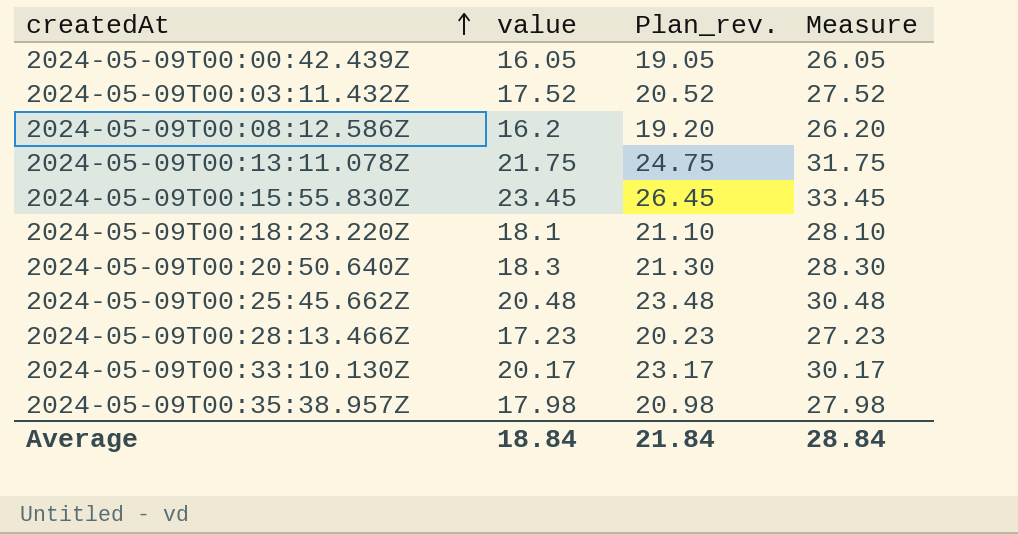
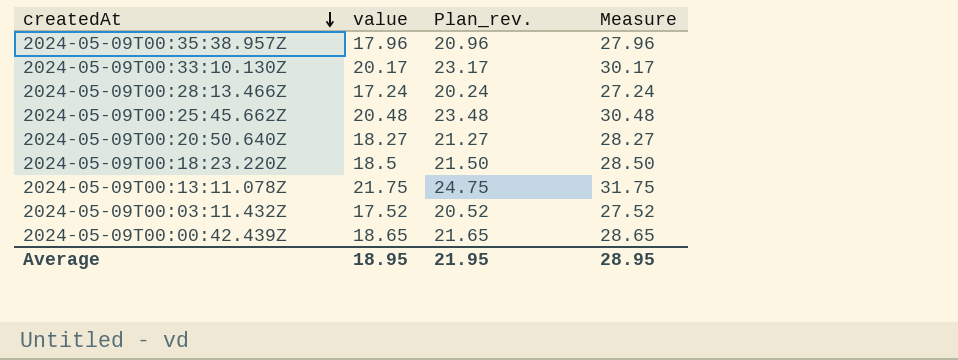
row order: createdAt ascending -> createdAt descending
row 2024-05-09T00:08:12.586Z: 16.2 | 19.20 | 26.20 -> none
row 2024-05-09T00:15:55.830Z: 23.45 | 26.45 | 33.45 -> none
2024-05-09T00:35:38.957Z | value: 17.98 -> 17.96
2024-05-09T00:35:38.957Z | Plan_rev.: 20.98 -> 20.96
2024-05-09T00:35:38.957Z | Measure: 27.98 -> 27.96
2024-05-09T00:28:13.466Z | value: 17.23 -> 17.24
2024-05-09T00:28:13.466Z | Plan_rev.: 20.23 -> 20.24
2024-05-09T00:28:13.466Z | Measure: 27.23 -> 27.24
2024-05-09T00:20:50.640Z | value: 18.3 -> 18.27
2024-05-09T00:20:50.640Z | Plan_rev.: 21.30 -> 21.27
2024-05-09T00:20:50.640Z | Measure: 28.30 -> 28.27
2024-05-09T00:18:23.220Z | value: 18.1 -> 18.5
2024-05-09T00:18:23.220Z | Plan_rev.: 21.10 -> 21.50
2024-05-09T00:18:23.220Z | Measure: 28.10 -> 28.50
2024-05-09T00:00:42.439Z | value: 16.05 -> 18.65
2024-05-09T00:00:42.439Z | Plan_rev.: 19.05 -> 21.65
2024-05-09T00:00:42.439Z | Measure: 26.05 -> 28.65
Average | value: 18.84 -> 18.95
Average | Plan_rev.: 21.84 -> 21.95
Average | Measure: 28.84 -> 28.95

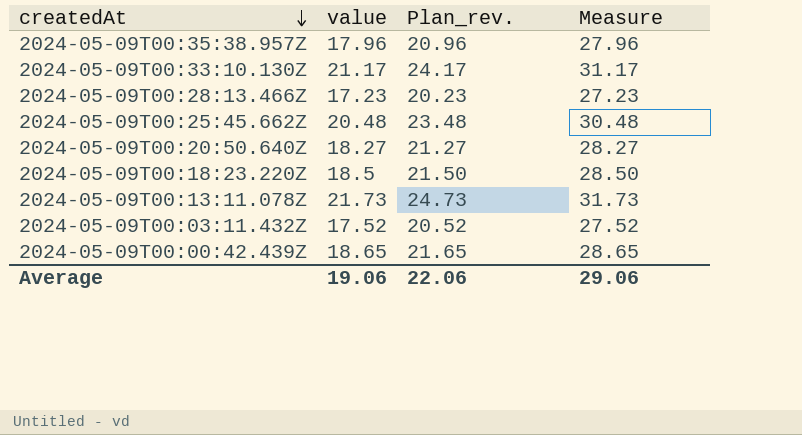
2024-05-09T00:33:10.130Z | value: 20.17 -> 21.17
2024-05-09T00:33:10.130Z | Plan_rev.: 23.17 -> 24.17
2024-05-09T00:33:10.130Z | Measure: 30.17 -> 31.17
2024-05-09T00:28:13.466Z | value: 17.24 -> 17.23
2024-05-09T00:28:13.466Z | Plan_rev.: 20.24 -> 20.23
2024-05-09T00:28:13.466Z | Measure: 27.24 -> 27.23
2024-05-09T00:13:11.078Z | value: 21.75 -> 21.73
2024-05-09T00:13:11.078Z | Plan_rev.: 24.75 -> 24.73
2024-05-09T00:13:11.078Z | Measure: 31.75 -> 31.73
Average | value: 18.95 -> 19.06
Average | Plan_rev.: 21.95 -> 22.06
Average | Measure: 28.95 -> 29.06

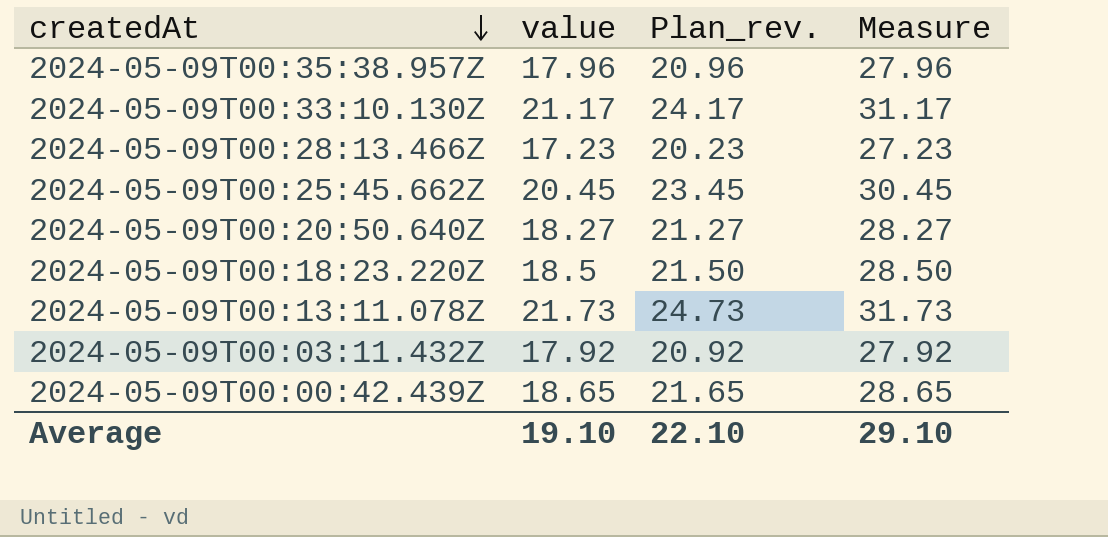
2024-05-09T00:25:45.662Z | value: 20.48 -> 20.45
2024-05-09T00:25:45.662Z | Plan_rev.: 23.48 -> 23.45
2024-05-09T00:25:45.662Z | Measure: 30.48 -> 30.45
2024-05-09T00:03:11.432Z | value: 17.52 -> 17.92
2024-05-09T00:03:11.432Z | Plan_rev.: 20.52 -> 20.92
2024-05-09T00:03:11.432Z | Measure: 27.52 -> 27.92
Average | value: 19.06 -> 19.10
Average | Plan_rev.: 22.06 -> 22.10
Average | Measure: 29.06 -> 29.10

